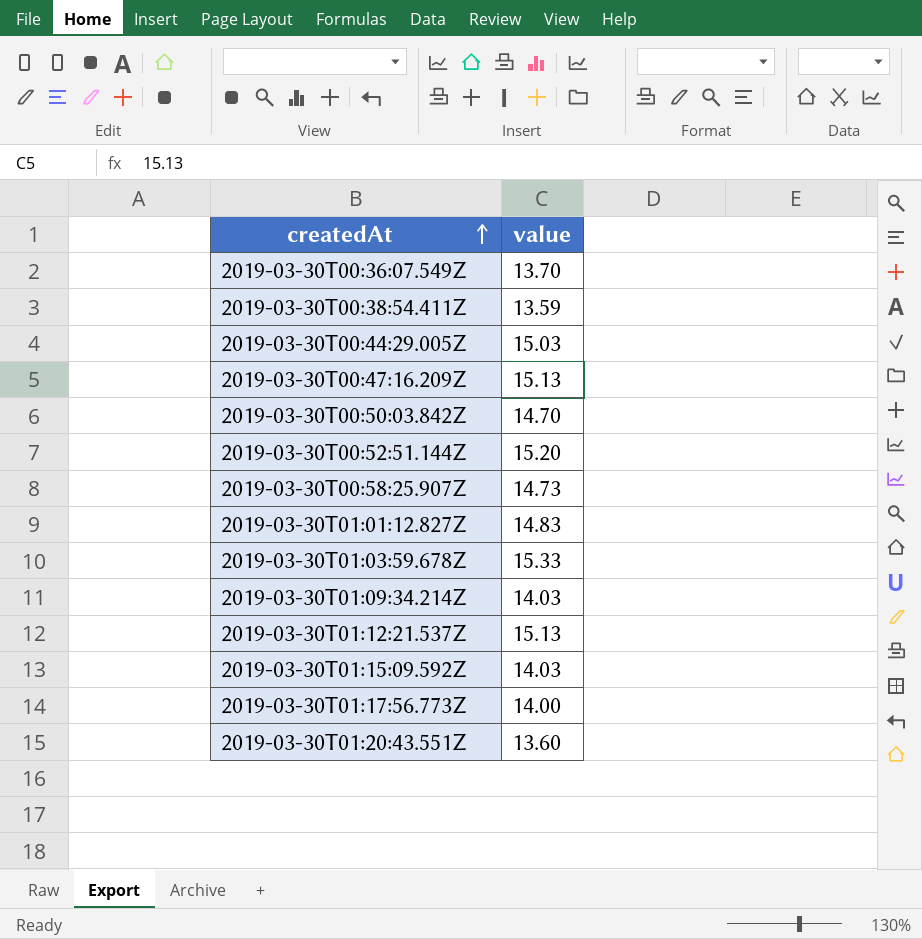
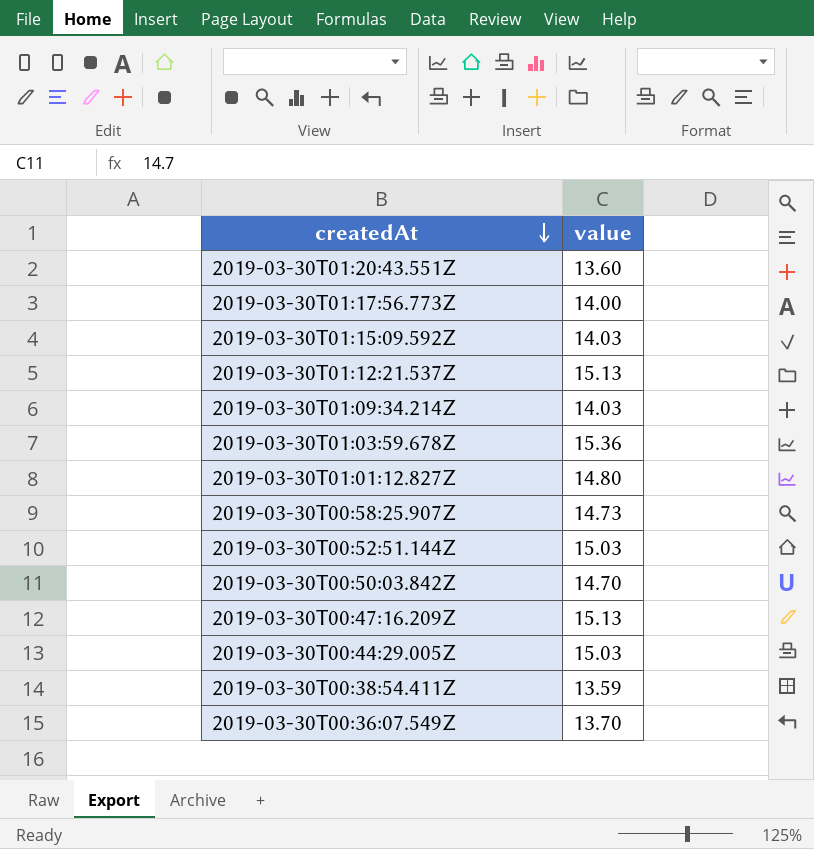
row order: createdAt ascending -> createdAt descending
2019-03-30T01:03:59.678Z | value: 15.33 -> 15.36
2019-03-30T01:01:12.827Z | value: 14.83 -> 14.80
2019-03-30T00:52:51.144Z | value: 15.20 -> 15.03

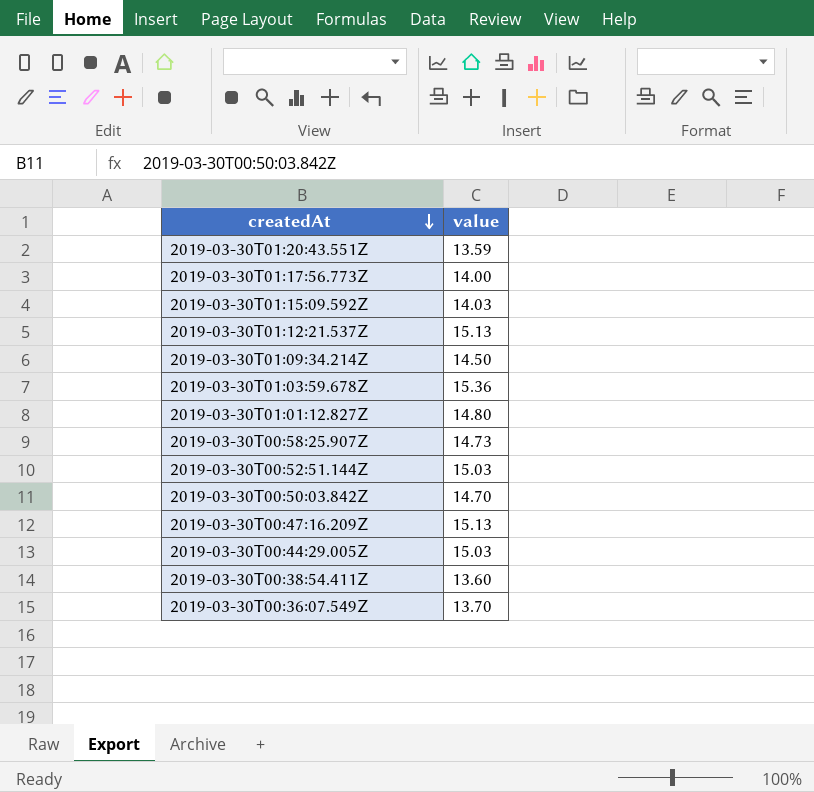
2019-03-30T01:20:43.551Z | value: 13.60 -> 13.59
2019-03-30T01:09:34.214Z | value: 14.03 -> 14.50
2019-03-30T00:38:54.411Z | value: 13.59 -> 13.60

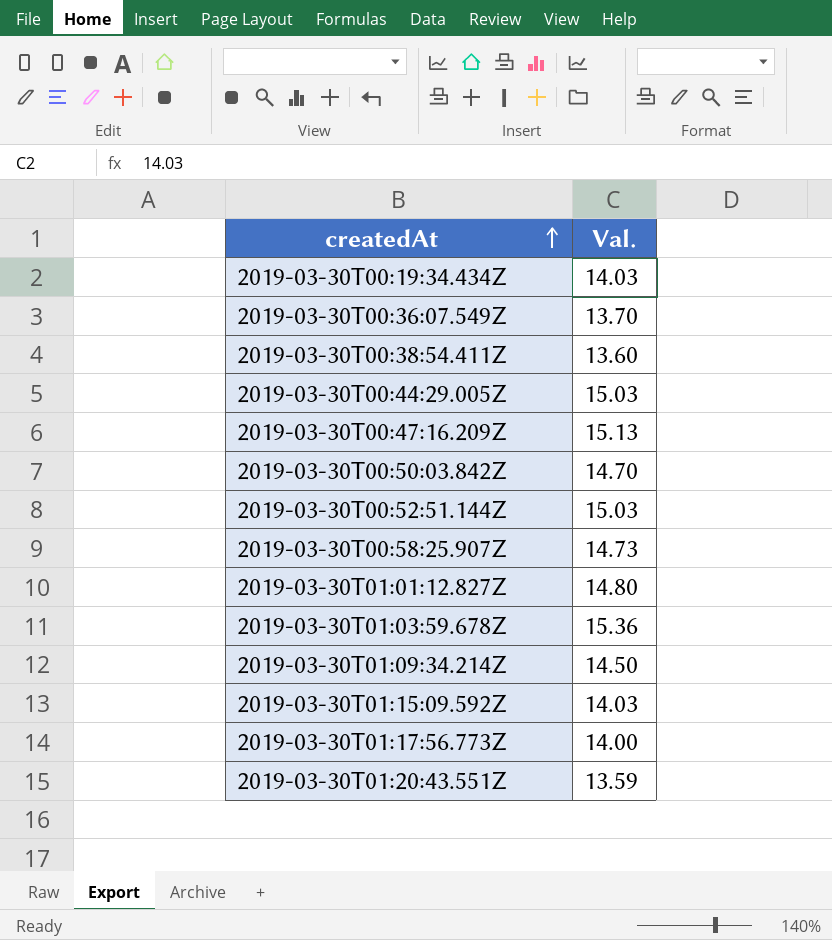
row order: createdAt descending -> createdAt ascending
column name: value -> Val.
row 2019-03-30T01:12:21.537Z: 15.13 -> none
row 2019-03-30T00:19:34.434Z: none -> 14.03

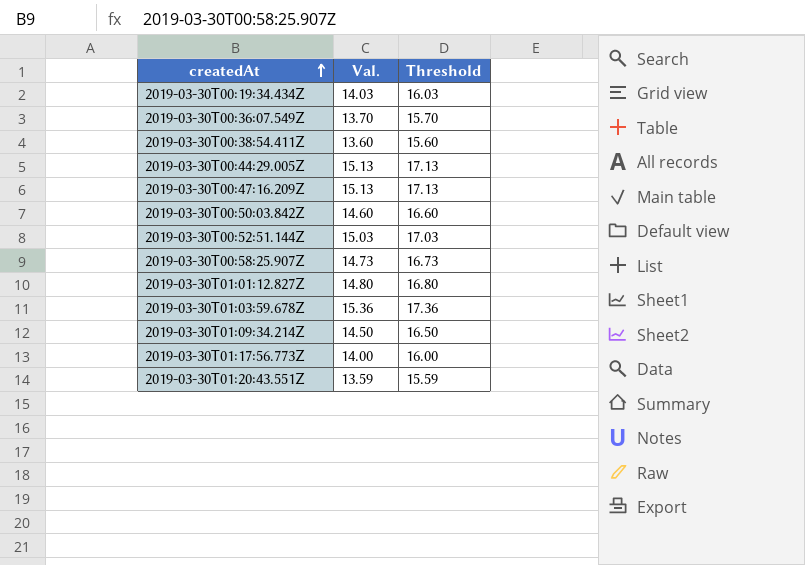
column Threshold | formula: none -> [Val.] + 2
row 2019-03-30T01:15:09.592Z: 14.03 -> none
2019-03-30T00:44:29.005Z | Val.: 15.03 -> 15.13
2019-03-30T00:50:03.842Z | Val.: 14.70 -> 14.60

